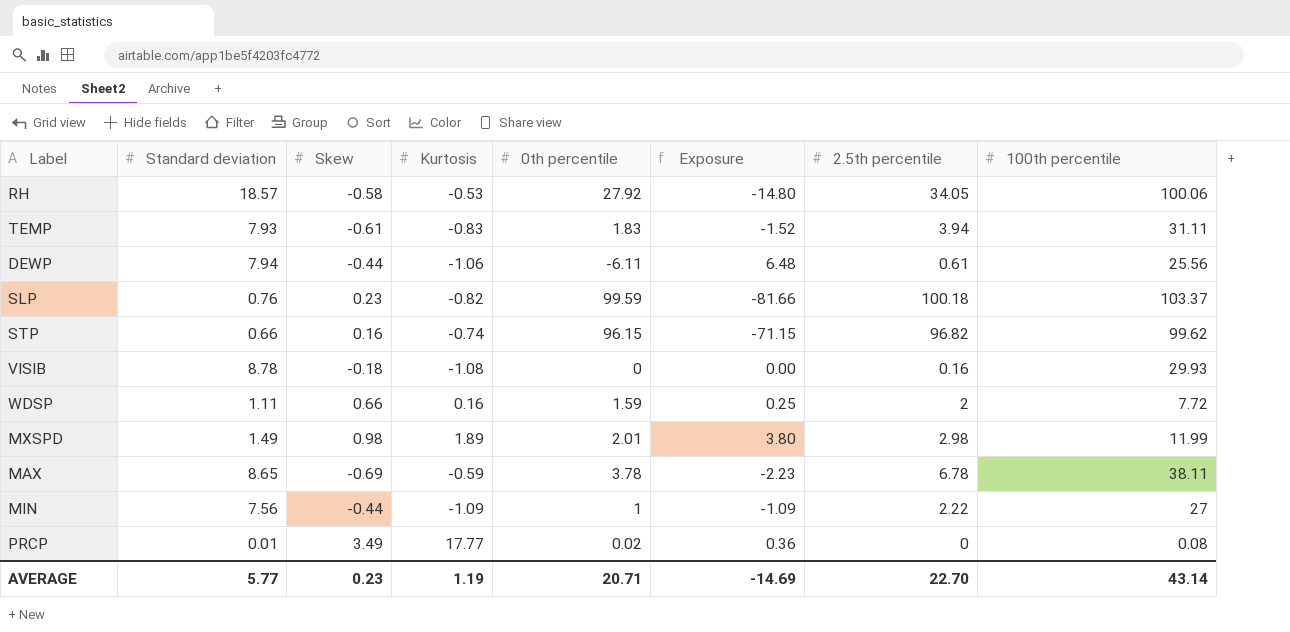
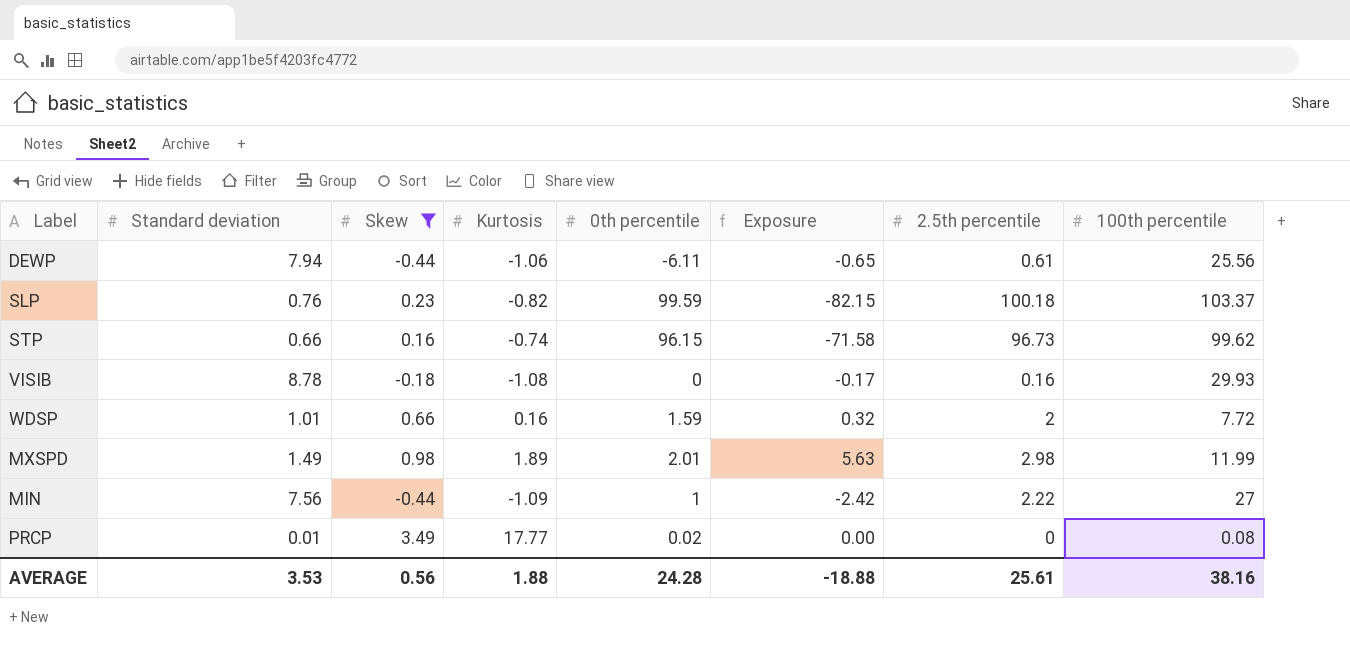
filter: none -> Skew >= -0.44
column Exposure | formula: [Kurtosis] * [0th percentile] -> [Kurtosis] * [2.5th percentile]
STP | 2.5th percentile: 96.82 -> 96.73
WDSP | Standard deviation: 1.11 -> 1.01
AVERAGE | Standard deviation: 5.77 -> 3.53
AVERAGE | Skew: 0.23 -> 0.56
AVERAGE | Kurtosis: 1.19 -> 1.88
AVERAGE | 0th percentile: 20.71 -> 24.28
AVERAGE | Exposure: -14.69 -> -18.88
AVERAGE | 2.5th percentile: 22.70 -> 25.61
AVERAGE | 100th percentile: 43.14 -> 38.16

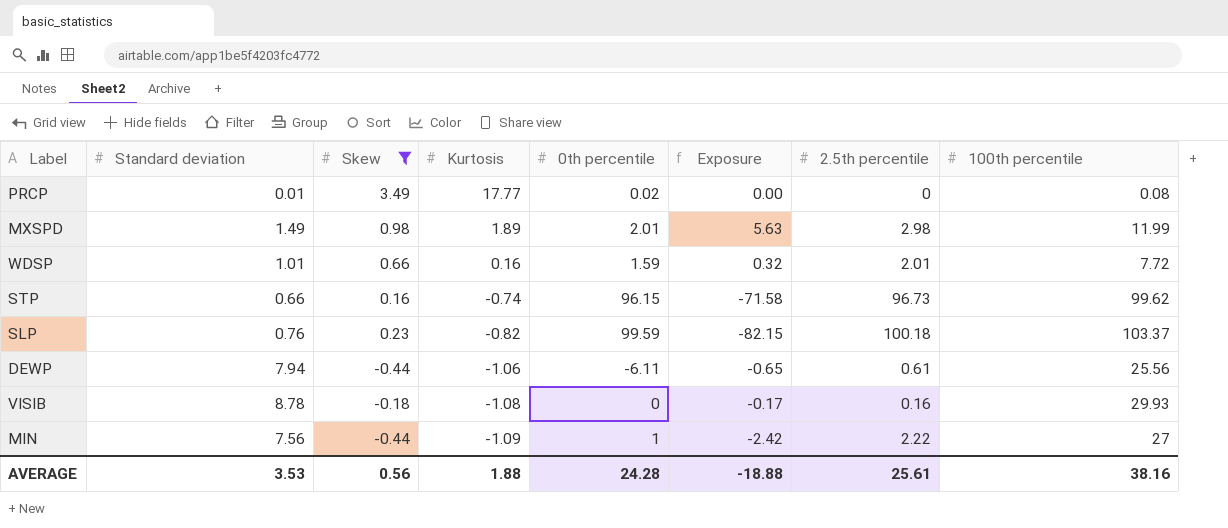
row order: none -> Kurtosis descending
WDSP | 2.5th percentile: 2 -> 2.01

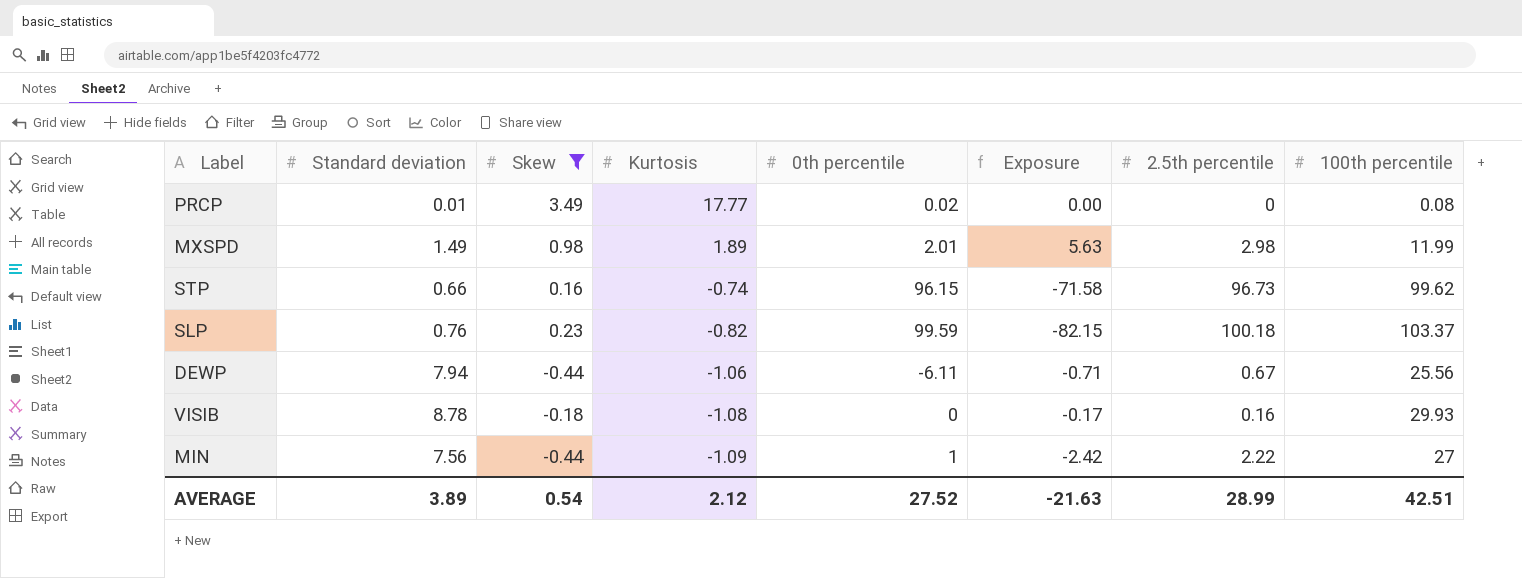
row WDSP: 1.01 | 0.66 | 0.16 | 1.59 | 0.32 | 2.01 | 7.72 -> none
DEWP | Exposure: -0.65 -> -0.71
DEWP | 2.5th percentile: 0.61 -> 0.67
AVERAGE | Standard deviation: 3.53 -> 3.89
AVERAGE | Skew: 0.56 -> 0.54
AVERAGE | Kurtosis: 1.88 -> 2.12
AVERAGE | 0th percentile: 24.28 -> 27.52
AVERAGE | Exposure: -18.88 -> -21.63
AVERAGE | 2.5th percentile: 25.61 -> 28.99
AVERAGE | 100th percentile: 38.16 -> 42.51

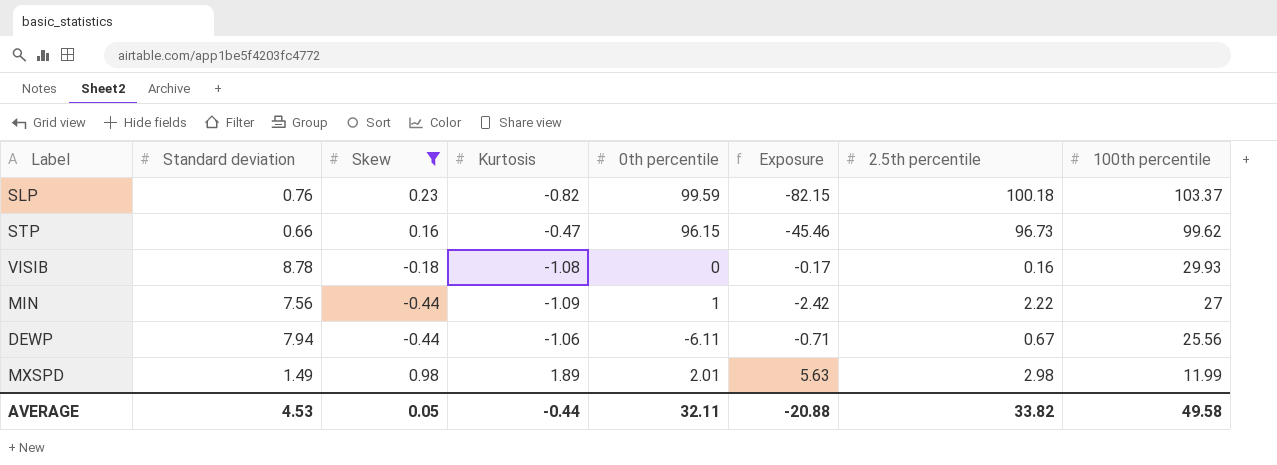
row order: Kurtosis descending -> 100th percentile descending
row PRCP: 0.01 | 3.49 | 17.77 | 0.02 | 0.00 | 0 | 0.08 -> none
STP | Kurtosis: -0.74 -> -0.47
STP | Exposure: -71.58 -> -45.46
AVERAGE | Standard deviation: 3.89 -> 4.53
AVERAGE | Skew: 0.54 -> 0.05
AVERAGE | Kurtosis: 2.12 -> -0.44
AVERAGE | 0th percentile: 27.52 -> 32.11
AVERAGE | Exposure: -21.63 -> -20.88
AVERAGE | 2.5th percentile: 28.99 -> 33.82
AVERAGE | 100th percentile: 42.51 -> 49.58

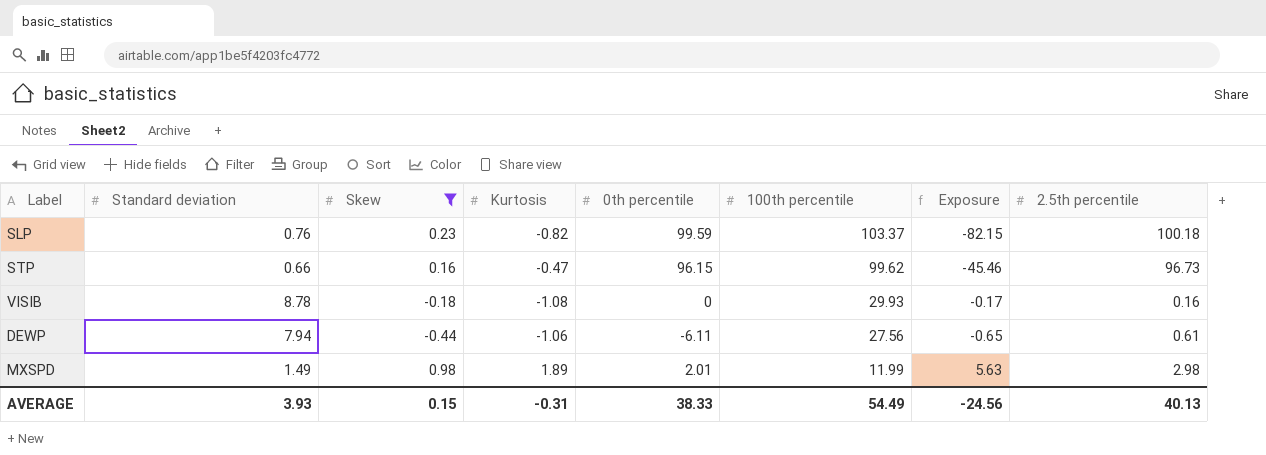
column 100th percentile | position: 8 -> 6
row MIN: 7.56 | -0.44 | -1.09 | 1 | -2.42 | 2.22 | 27 -> none
DEWP | 100th percentile: 25.56 -> 27.56
DEWP | Exposure: -0.71 -> -0.65
DEWP | 2.5th percentile: 0.67 -> 0.61
AVERAGE | Standard deviation: 4.53 -> 3.93
AVERAGE | Skew: 0.05 -> 0.15
AVERAGE | Kurtosis: -0.44 -> -0.31
AVERAGE | 0th percentile: 32.11 -> 38.33
AVERAGE | 100th percentile: 49.58 -> 54.49
AVERAGE | Exposure: -20.88 -> -24.56
AVERAGE | 2.5th percentile: 33.82 -> 40.13

